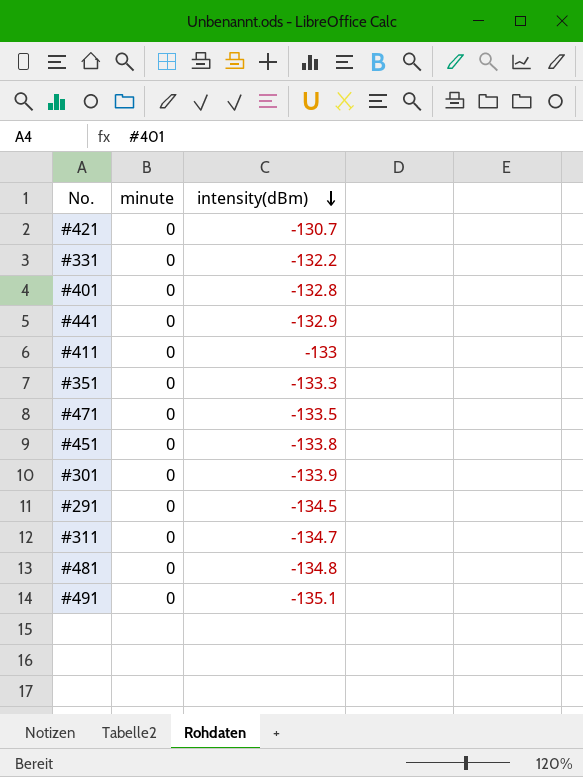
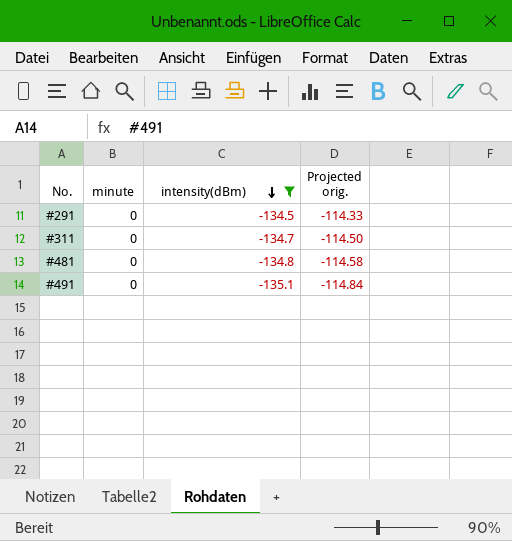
filter: none -> intensity(dBm) <= -134.5
column Projected orig. | formula: none -> [intensity(dBm)] * 0.85

